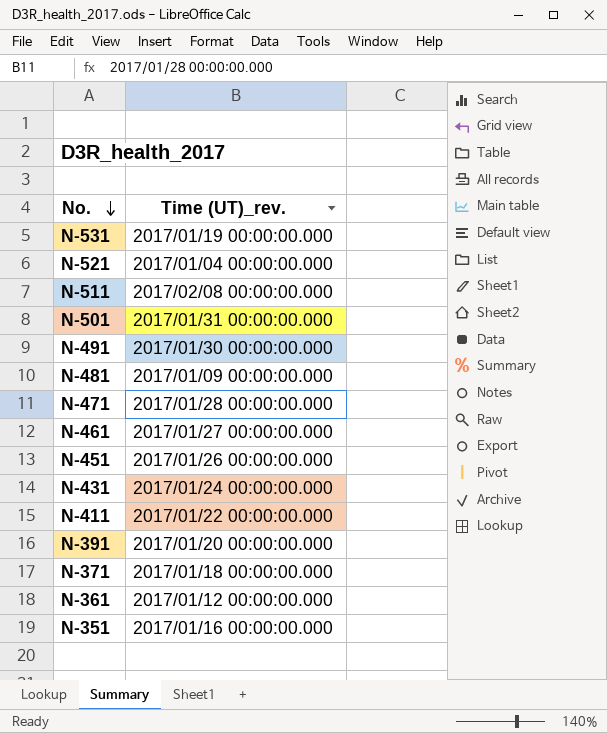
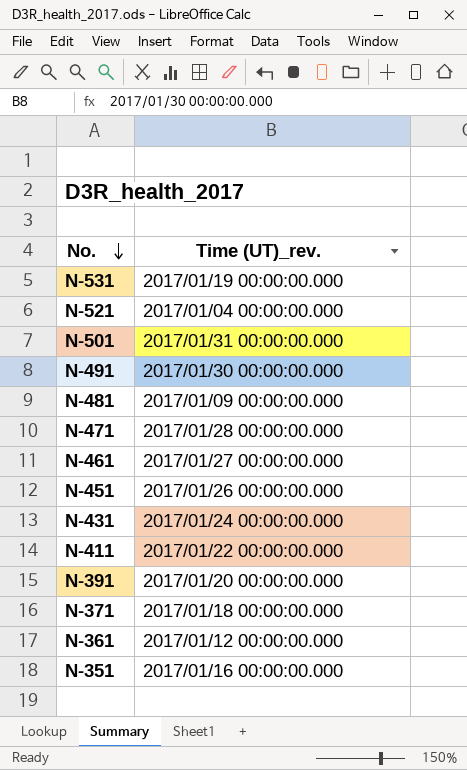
row N-511: 2017/02/08 00:00:00.000 -> none

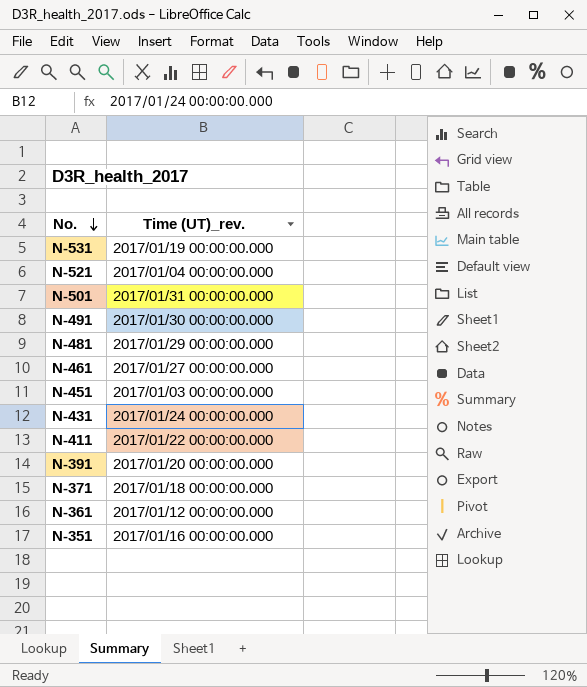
row N-471: 2017/01/28 00:00:00.000 -> none
N-481 | Time (UT)_rev.: 2017/01/09 00:00:00.000 -> 2017/01/29 00:00:00.000
N-451 | Time (UT)_rev.: 2017/01/26 00:00:00.000 -> 2017/01/03 00:00:00.000

